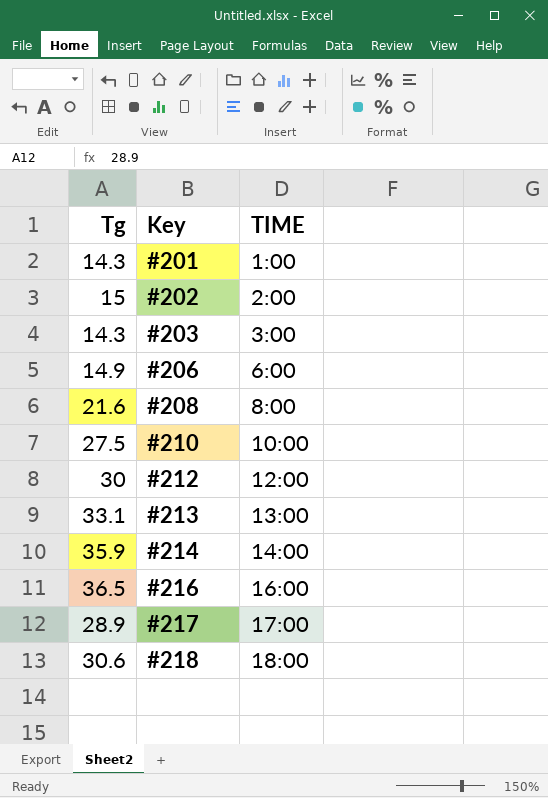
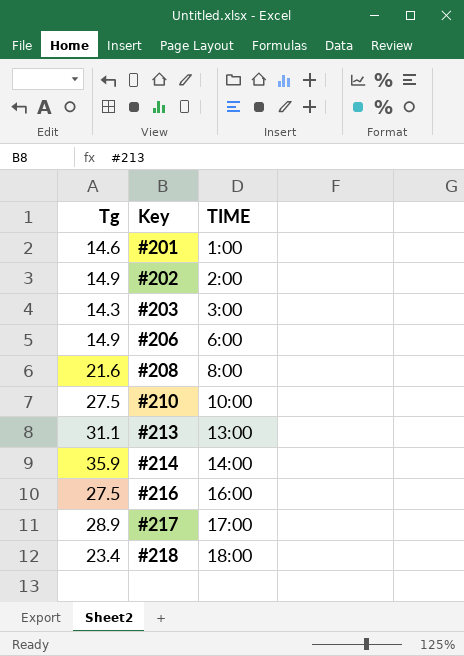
row #212: 30 | 12:00 -> none
#201 | Tg: 14.3 -> 14.6
#202 | Tg: 15 -> 14.9
#213 | Tg: 33.1 -> 31.1
#216 | Tg: 36.5 -> 27.5
#218 | Tg: 30.6 -> 23.4

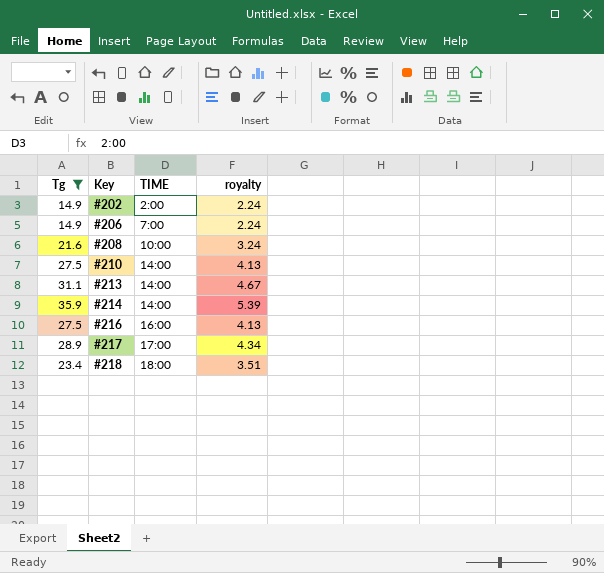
filter: none -> Tg >= 14.9
column royalty | formula: none -> [Tg] * 0.15
#206 | TIME: 6:00 -> 7:00
#208 | TIME: 8:00 -> 10:00
#210 | TIME: 10:00 -> 14:00
#213 | TIME: 13:00 -> 14:00

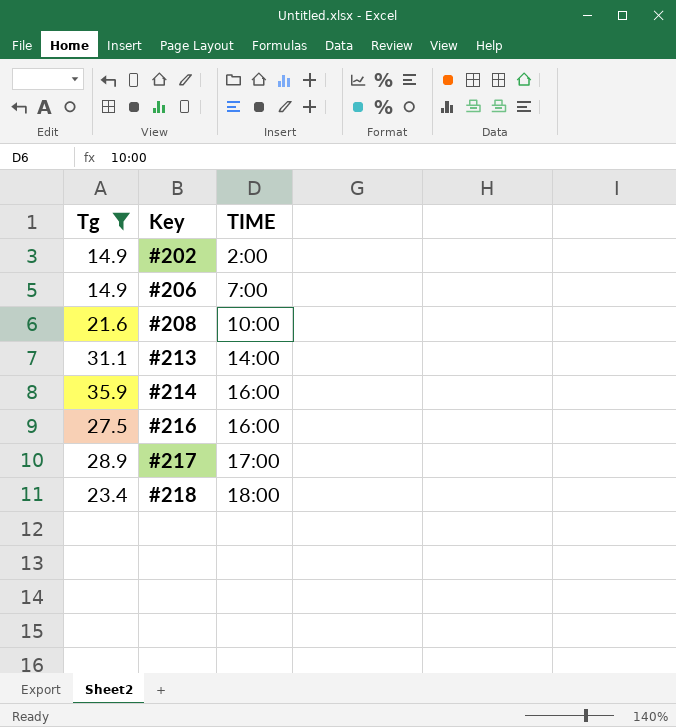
column royalty | formula: [Tg] * 0.15 -> none
row #210: 27.5 | 14:00 | 4.13 -> none
#214 | TIME: 14:00 -> 16:00

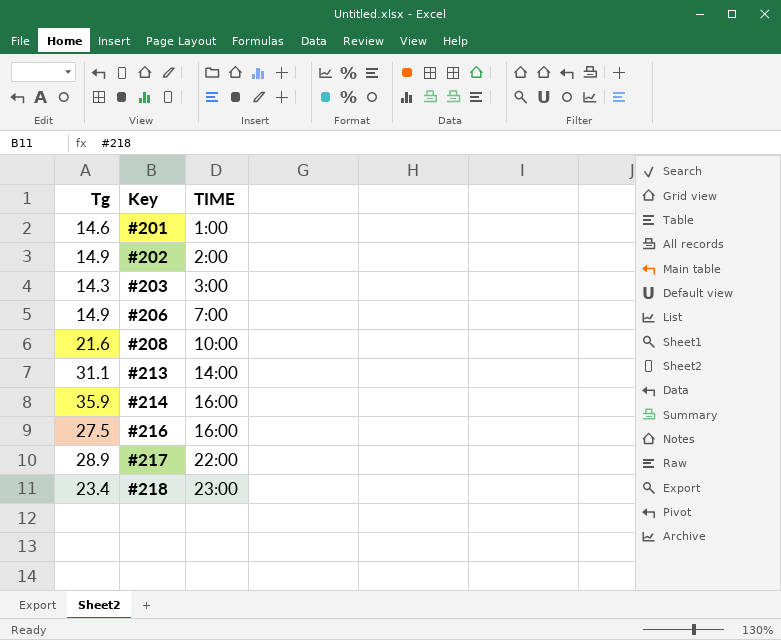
filter: Tg >= 14.9 -> none
#217 | TIME: 17:00 -> 22:00
#218 | TIME: 18:00 -> 23:00

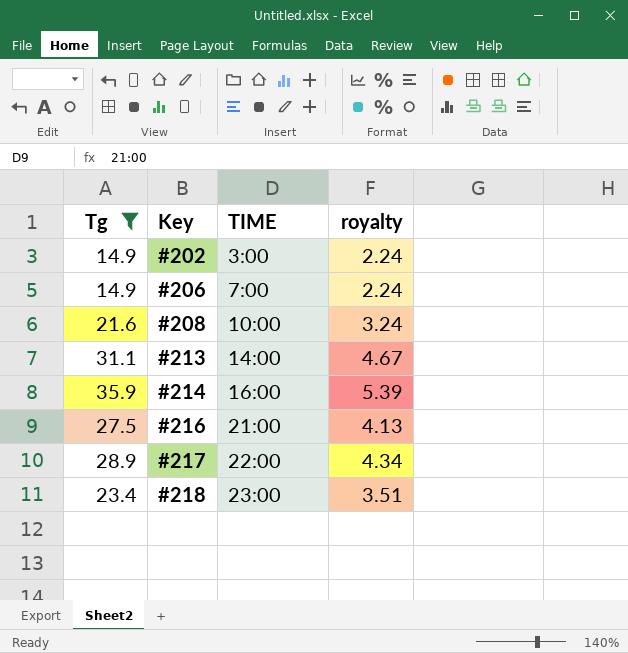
filter: none -> Tg >= 14.9
column royalty | formula: none -> [Tg] * 0.15
#202 | TIME: 2:00 -> 3:00
#216 | TIME: 16:00 -> 21:00

